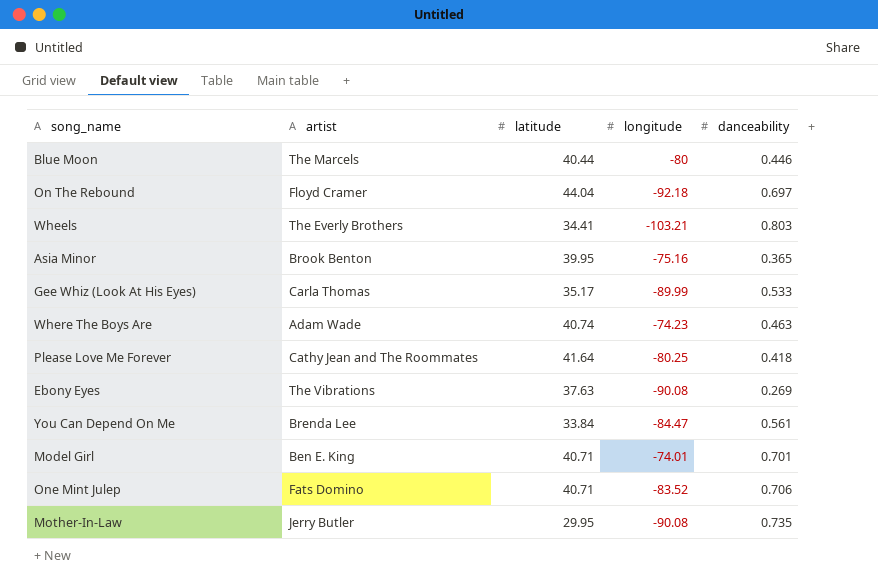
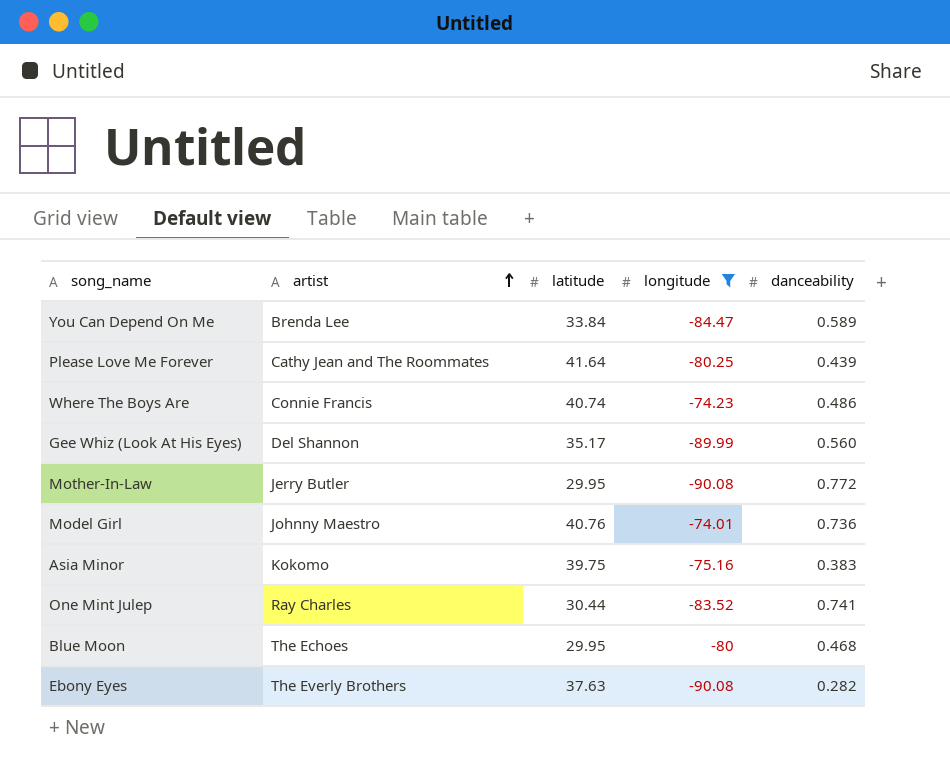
filter: none -> longitude >= -90.08
row order: none -> artist ascending
You Can Depend On Me | danceability: 0.561 -> 0.589
Please Love Me Forever | danceability: 0.418 -> 0.439
Where The Boys Are | artist: Adam Wade -> Connie Francis
Where The Boys Are | danceability: 0.463 -> 0.486
Gee Whiz (Look At His Eyes) | artist: Carla Thomas -> Del Shannon
Gee Whiz (Look At His Eyes) | danceability: 0.533 -> 0.560
Mother-In-Law | danceability: 0.735 -> 0.772
Model Girl | artist: Ben E. King -> Johnny Maestro
Model Girl | latitude: 40.71 -> 40.76
Model Girl | danceability: 0.701 -> 0.736
Asia Minor | artist: Brook Benton -> Kokomo
Asia Minor | latitude: 39.95 -> 39.75
Asia Minor | danceability: 0.365 -> 0.383
One Mint Julep | artist: Fats Domino -> Ray Charles
One Mint Julep | latitude: 40.71 -> 30.44
One Mint Julep | danceability: 0.706 -> 0.741
Blue Moon | artist: The Marcels -> The Echoes
Blue Moon | latitude: 40.44 -> 29.95
Blue Moon | danceability: 0.446 -> 0.468
Ebony Eyes | artist: The Vibrations -> The Everly Brothers
Ebony Eyes | danceability: 0.269 -> 0.282

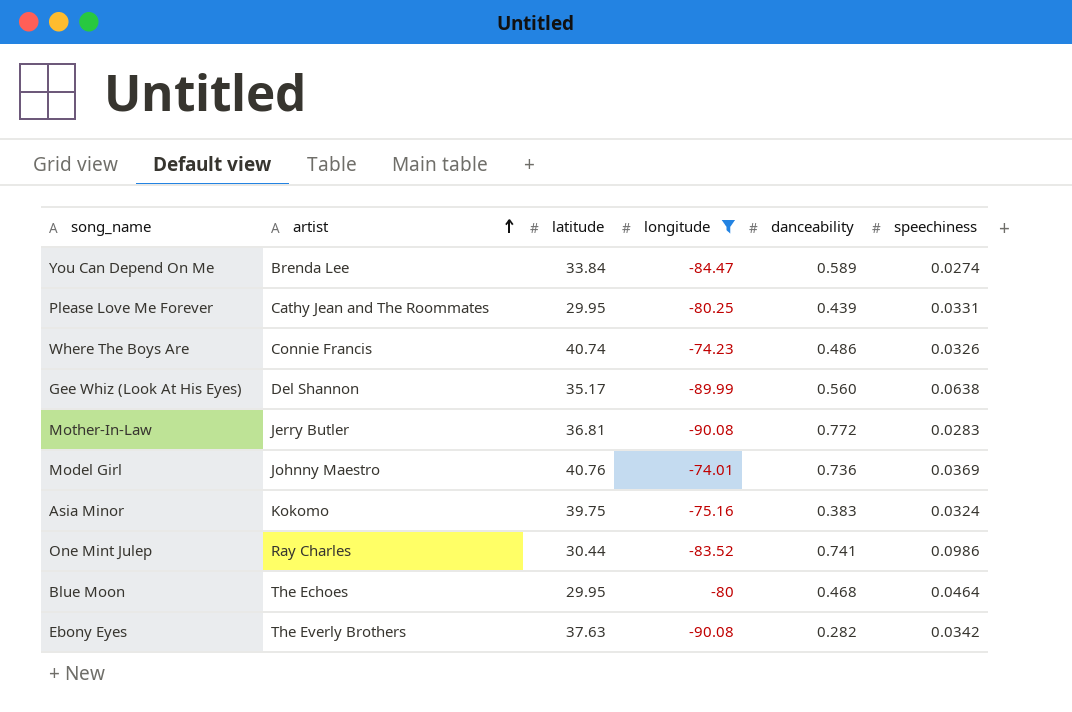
column speechiness | position: none -> 6
Please Love Me Forever | latitude: 41.64 -> 29.95
Mother-In-Law | latitude: 29.95 -> 36.81

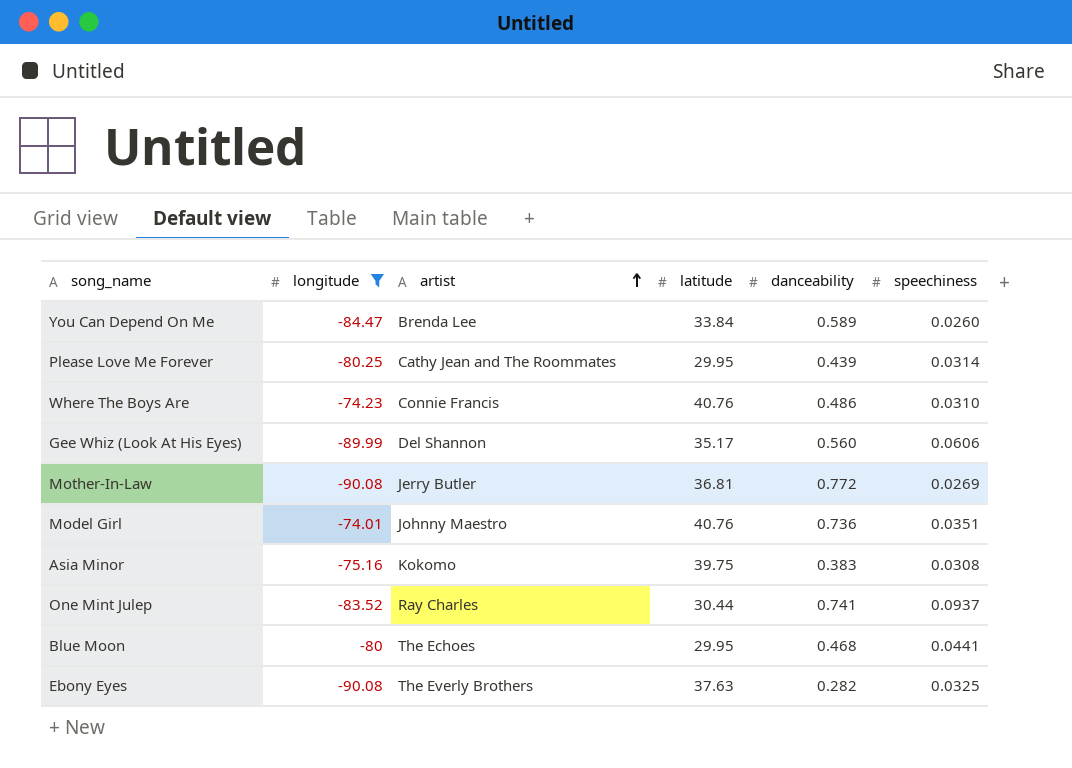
column longitude | position: 4 -> 2
You Can Depend On Me | speechiness: 0.0274 -> 0.0260
Please Love Me Forever | speechiness: 0.0331 -> 0.0314
Where The Boys Are | latitude: 40.74 -> 40.76
Where The Boys Are | speechiness: 0.0326 -> 0.0310
Gee Whiz (Look At His Eyes) | speechiness: 0.0638 -> 0.0606
Mother-In-Law | speechiness: 0.0283 -> 0.0269
Model Girl | speechiness: 0.0369 -> 0.0351
Asia Minor | speechiness: 0.0324 -> 0.0308
One Mint Julep | speechiness: 0.0986 -> 0.0937
Blue Moon | speechiness: 0.0464 -> 0.0441
Ebony Eyes | speechiness: 0.0342 -> 0.0325

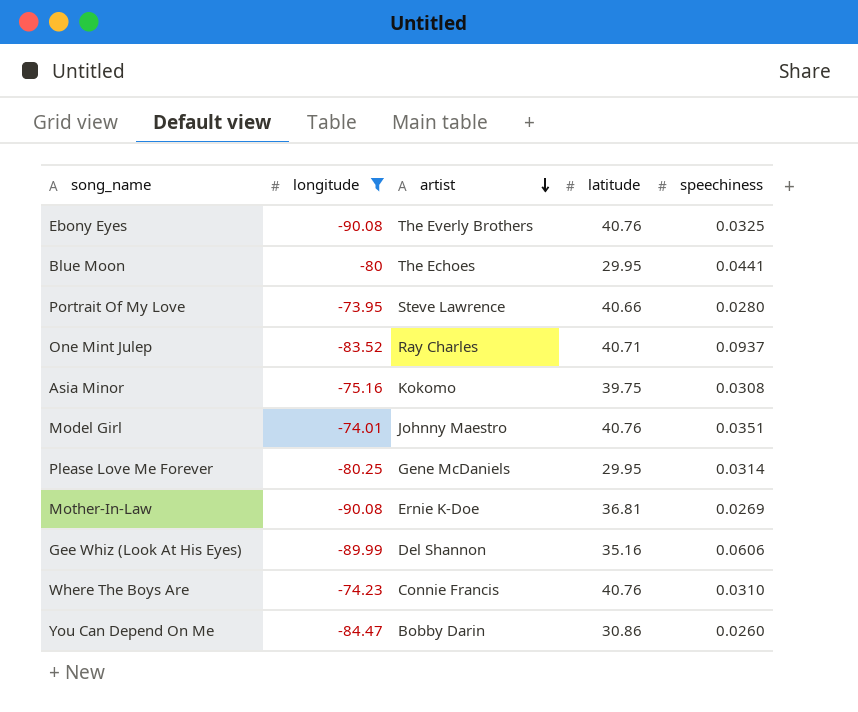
row order: artist ascending -> artist descending
column danceability | position: 5 -> none
Ebony Eyes | latitude: 37.63 -> 40.76
row Portrait Of My Love: none -> -73.95 | Steve Lawrence | 40.66 | 0.0280
One Mint Julep | latitude: 30.44 -> 40.71
Please Love Me Forever | artist: Cathy Jean and The Roommates -> Gene McDaniels
Mother-In-Law | artist: Jerry Butler -> Ernie K-Doe
Gee Whiz (Look At His Eyes) | latitude: 35.17 -> 35.16
You Can Depend On Me | artist: Brenda Lee -> Bobby Darin
You Can Depend On Me | latitude: 33.84 -> 30.86

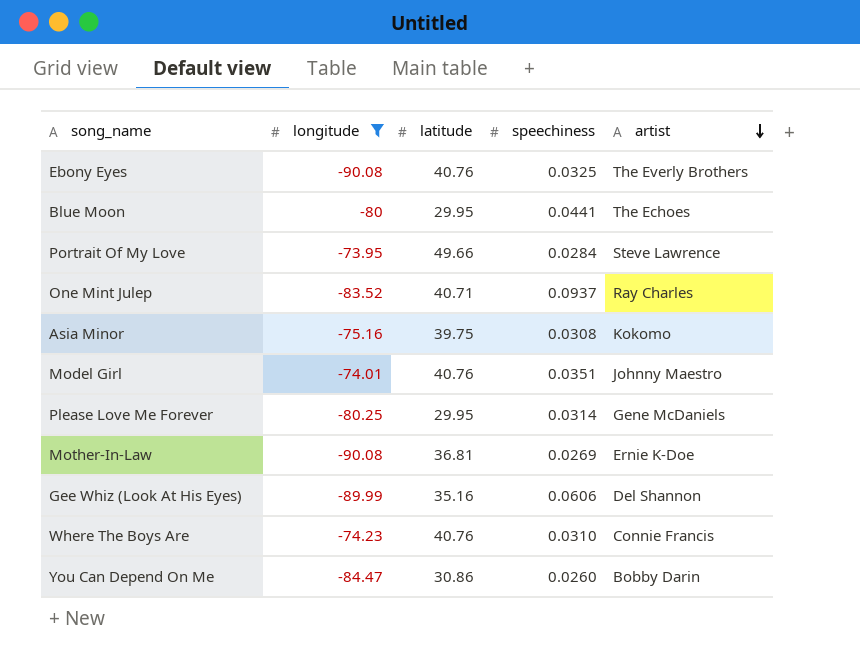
column artist | position: 3 -> 5
Portrait Of My Love | latitude: 40.66 -> 49.66
Portrait Of My Love | speechiness: 0.0280 -> 0.0284

